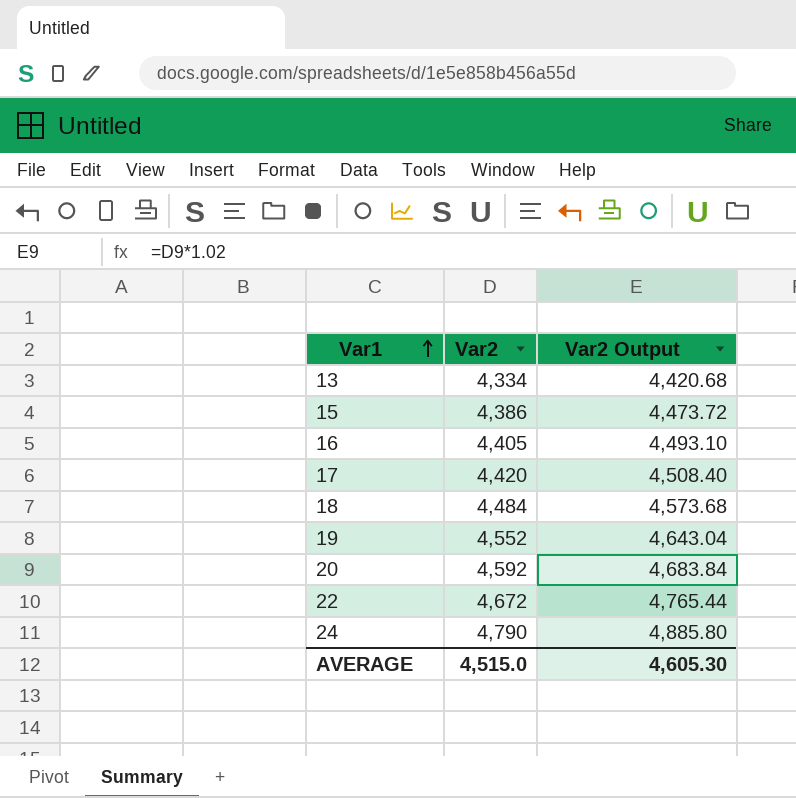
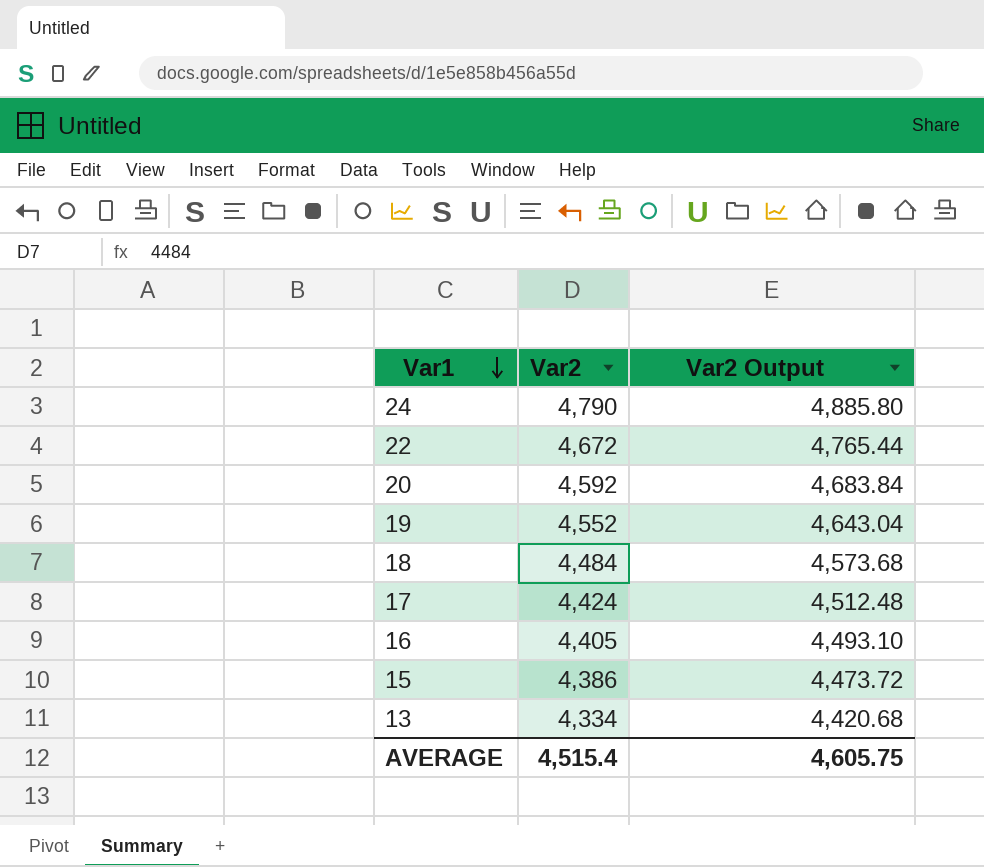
row order: Var1 ascending -> Var1 descending
17 | Var2: 4,420 -> 4,424
17 | Var2 Output: 4,508.40 -> 4,512.48
AVERAGE | Var2: 4,515.0 -> 4,515.4
AVERAGE | Var2 Output: 4,605.30 -> 4,605.75

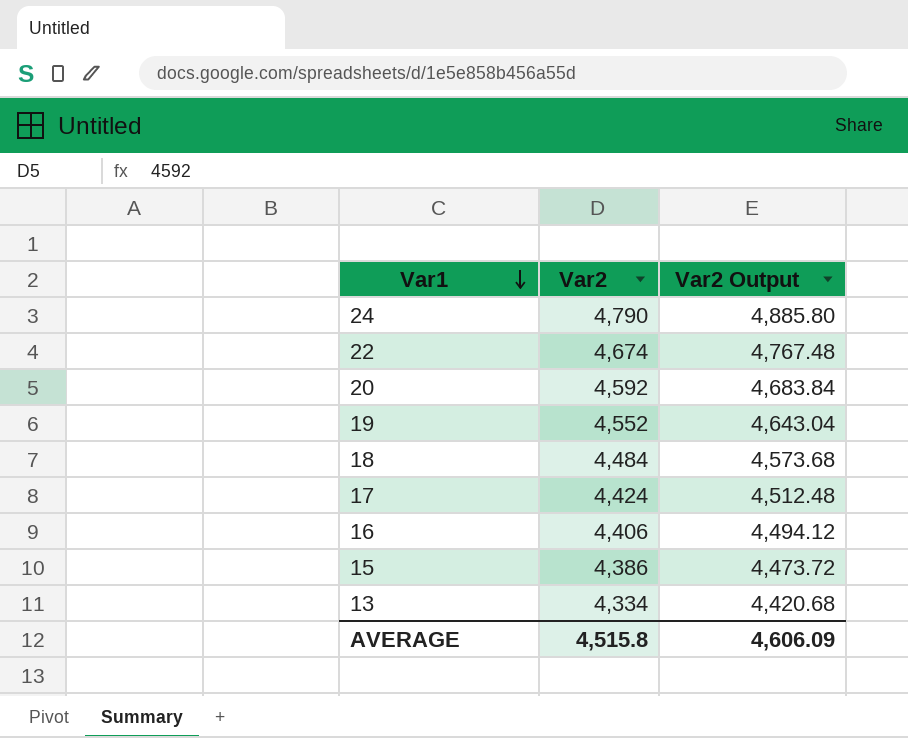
22 | Var2: 4,672 -> 4,674
22 | Var2 Output: 4,765.44 -> 4,767.48
16 | Var2: 4,405 -> 4,406
16 | Var2 Output: 4,493.10 -> 4,494.12
AVERAGE | Var2: 4,515.4 -> 4,515.8
AVERAGE | Var2 Output: 4,605.75 -> 4,606.09

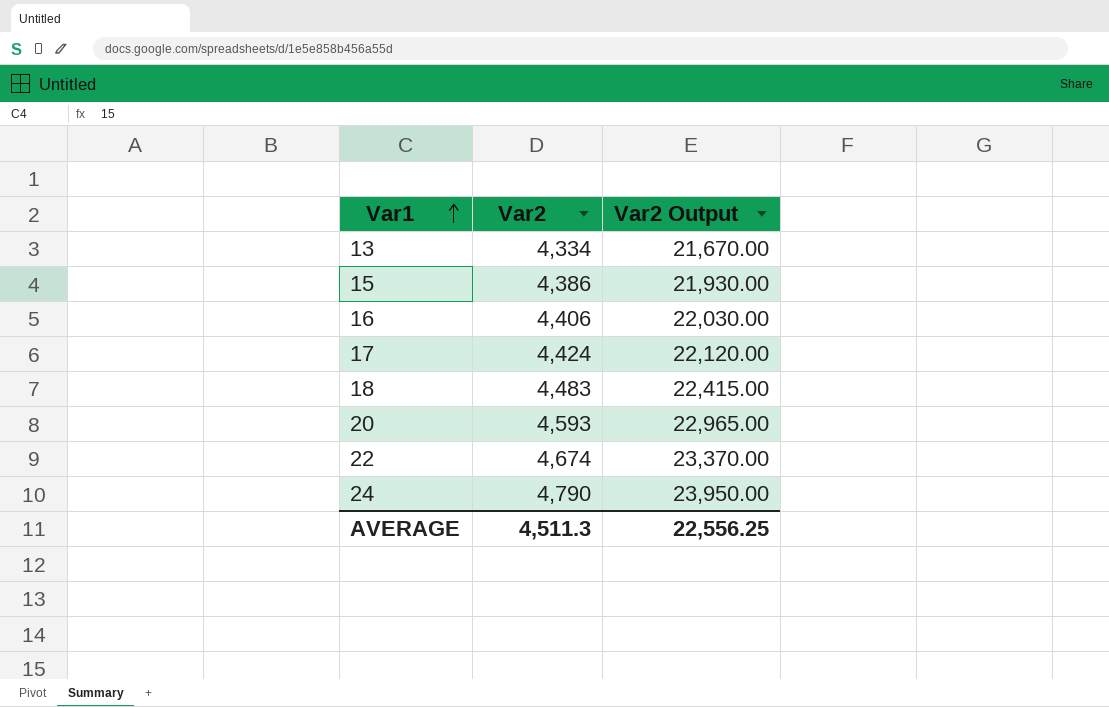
row order: Var1 descending -> Var1 ascending
column Var2 Output | formula: [Var2] * 1.02 -> [Var2] * 5
row 19: 4,552 | 4,643.04 -> none
18 | Var2: 4,484 -> 4,483
20 | Var2: 4,592 -> 4,593
AVERAGE | Var2: 4,515.8 -> 4,511.3
AVERAGE | Var2 Output: 4,606.09 -> 22,556.25

